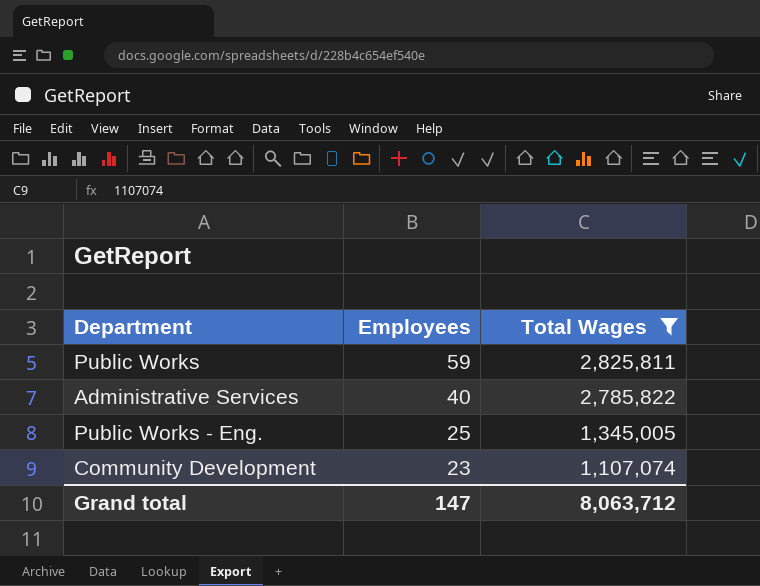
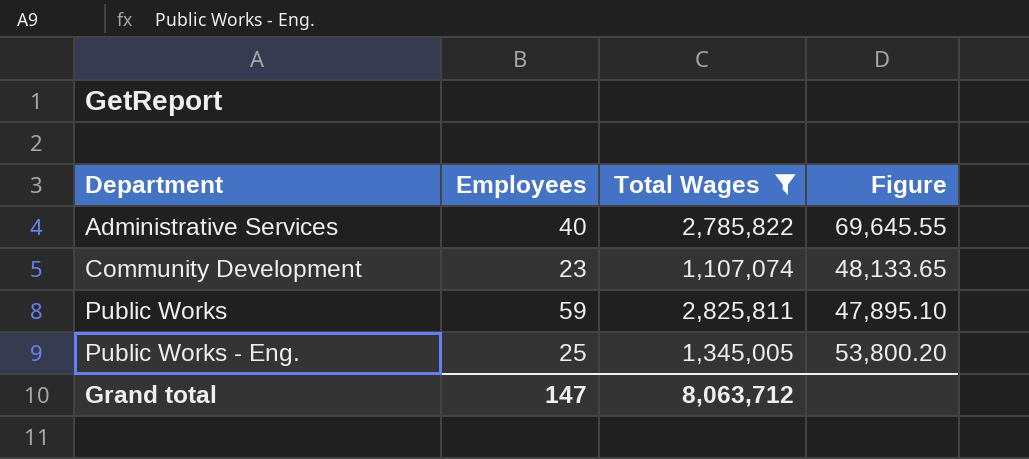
row order: Employees descending -> Department ascending
column Figure | formula: none -> [Total Wages] / [Employees]

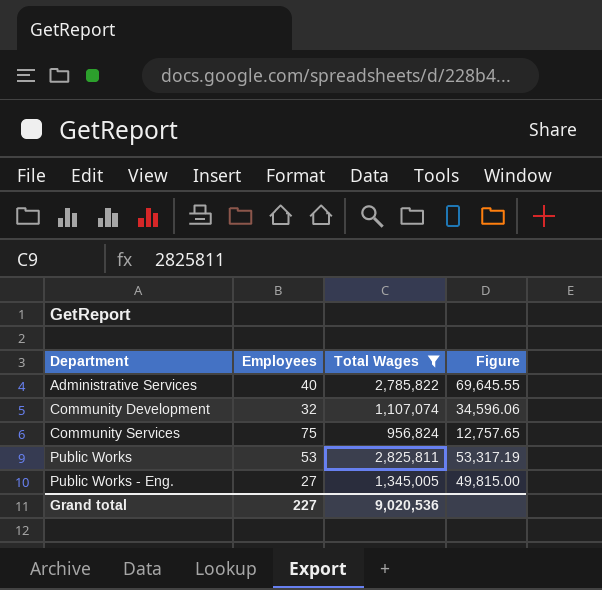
Community Development | Employees: 23 -> 32
Community Development | Figure: 48,133.65 -> 34,596.06
row Community Services: none -> 75 | 956,824 | 12,757.65
Public Works | Employees: 59 -> 53
Public Works | Figure: 47,895.10 -> 53,317.19
Public Works - Eng. | Employees: 25 -> 27
Public Works - Eng. | Figure: 53,800.20 -> 49,815.00
Grand total | Employees: 147 -> 227
Grand total | Total Wages: 8,063,712 -> 9,020,536

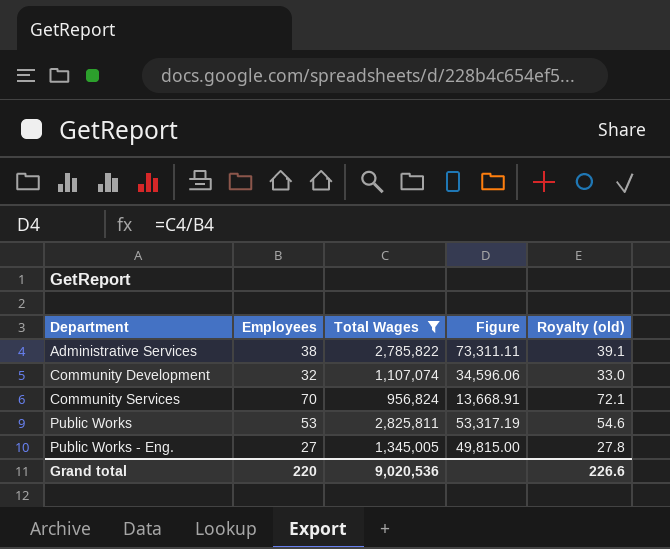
column Royalty (old) | formula: none -> [Employees] * 1.03
Administrative Services | Employees: 40 -> 38
Administrative Services | Figure: 69,645.55 -> 73,311.11
Community Services | Employees: 75 -> 70
Community Services | Figure: 12,757.65 -> 13,668.91
Grand total | Employees: 227 -> 220

